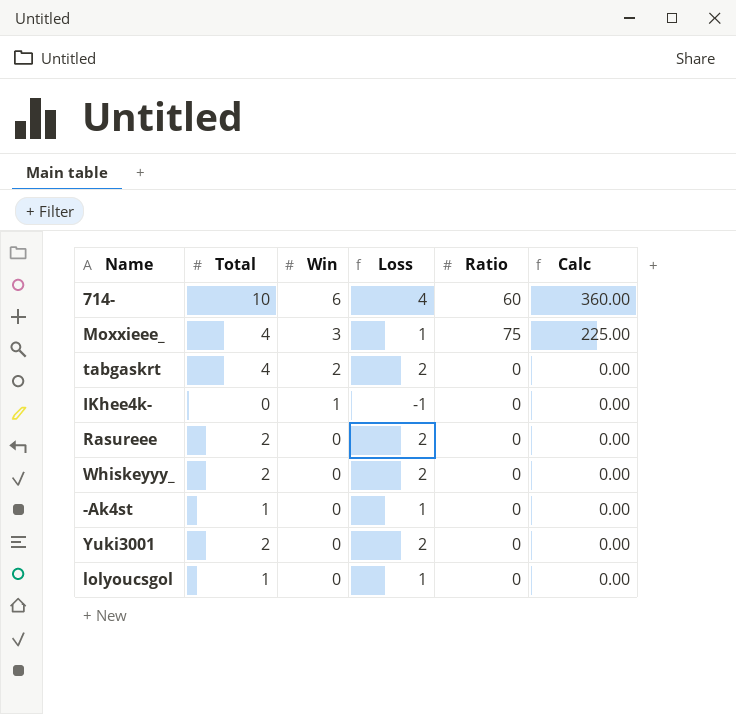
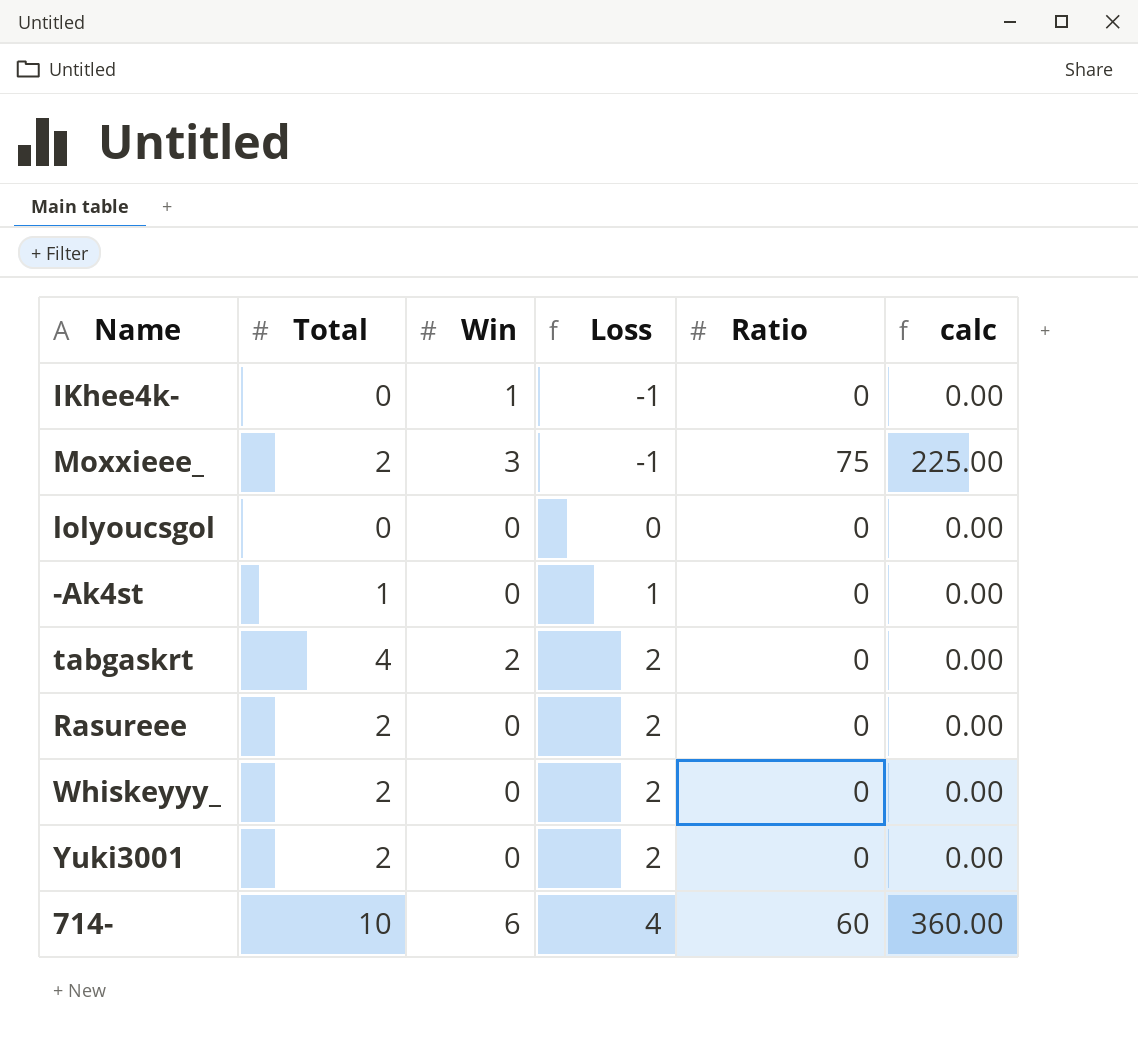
row order: Win descending -> Loss ascending
column name: Calc -> calc
Moxxieee_ | Total: 4 -> 2
Moxxieee_ | Loss: 1 -> -1
lolyoucsgol | Total: 1 -> 0
lolyoucsgol | Loss: 1 -> 0

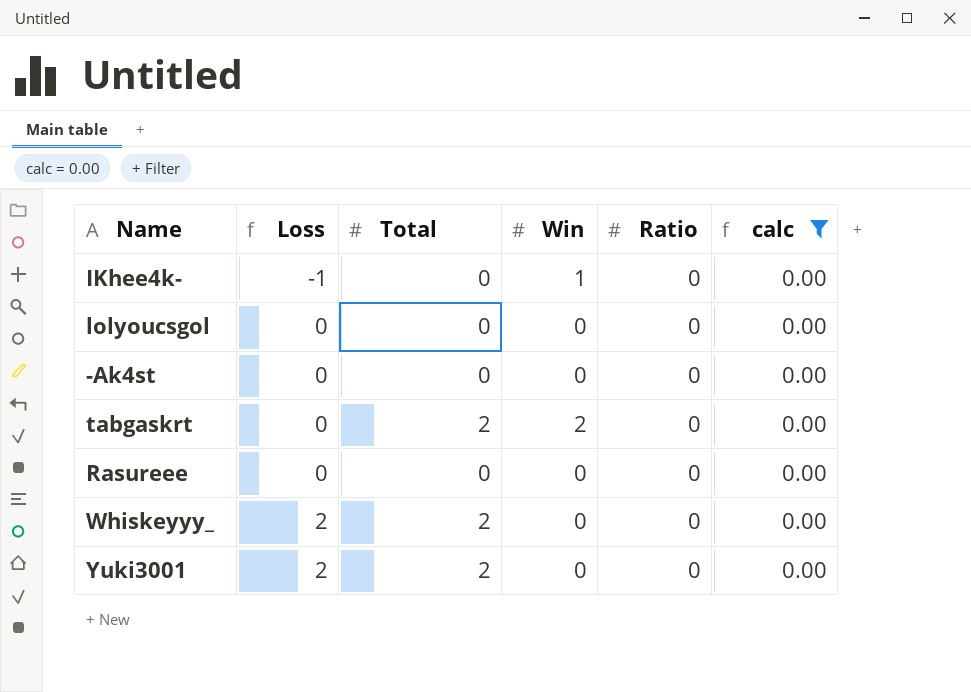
filter: none -> calc = 0.00
column Loss | position: 4 -> 2
-Ak4st | Loss: 1 -> 0
-Ak4st | Total: 1 -> 0
tabgaskrt | Loss: 2 -> 0
tabgaskrt | Total: 4 -> 2
Rasureee | Loss: 2 -> 0
Rasureee | Total: 2 -> 0

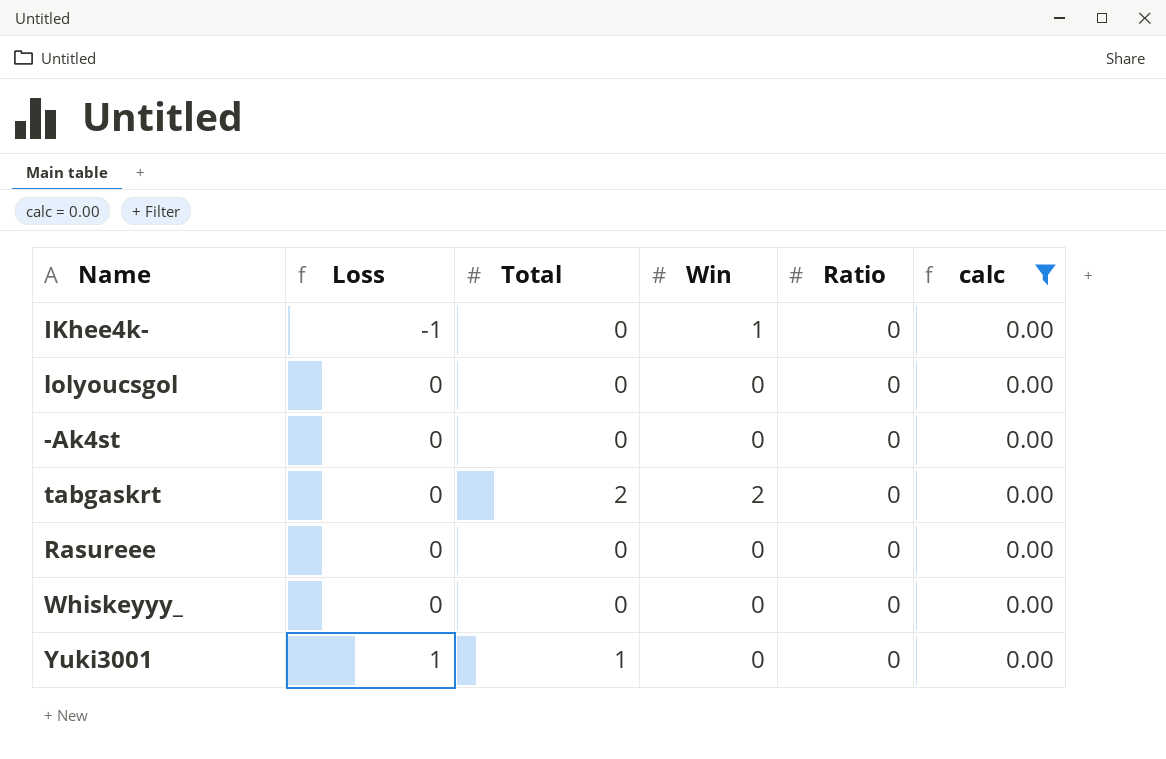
Whiskeyyy_ | Loss: 2 -> 0
Whiskeyyy_ | Total: 2 -> 0
Yuki3001 | Loss: 2 -> 1
Yuki3001 | Total: 2 -> 1

